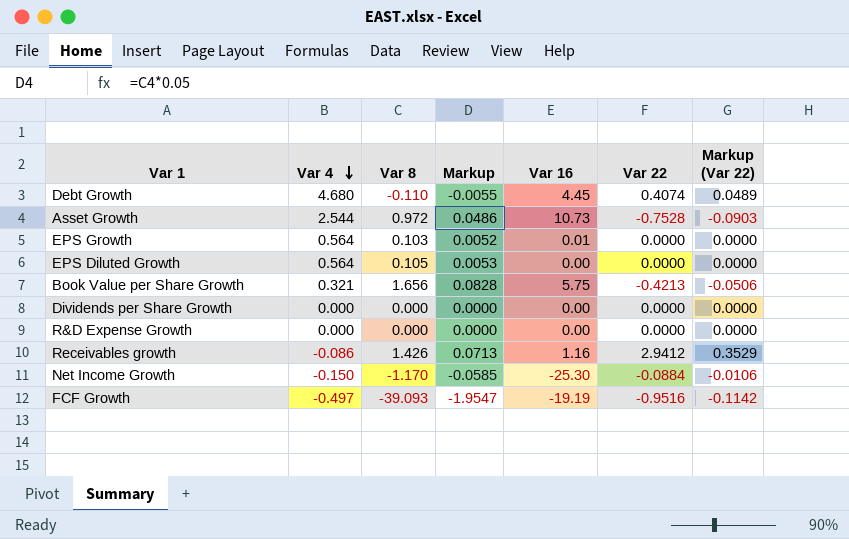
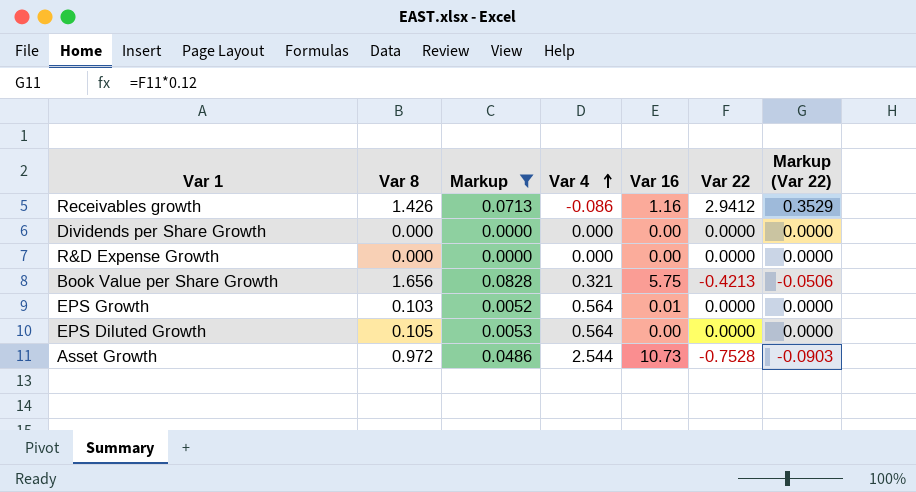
filter: none -> Markup >= 0.0000
row order: Var 4 descending -> Var 4 ascending
column Var 4 | position: 2 -> 4

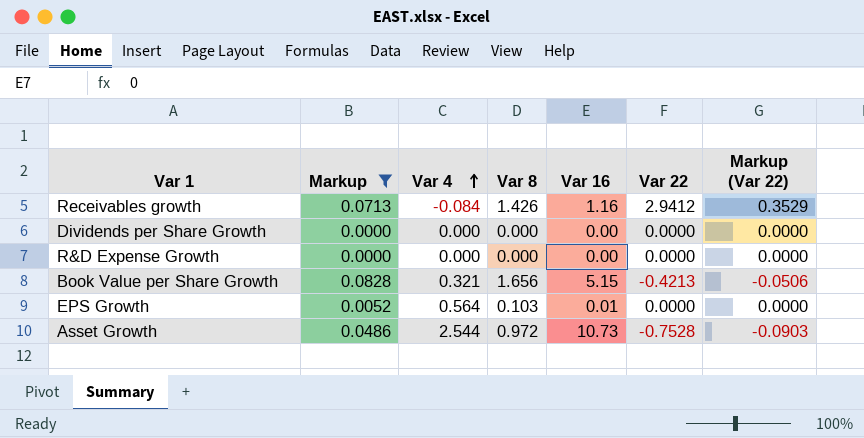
column Var 8 | position: 2 -> 4
row EPS Diluted Growth: 0.105 | 0.0053 | 0.564 | 0.00 | 0.0000 | 0.0000 -> none
Receivables growth | Var 4: -0.086 -> -0.084
Book Value per Share Growth | Var 16: 5.75 -> 5.15

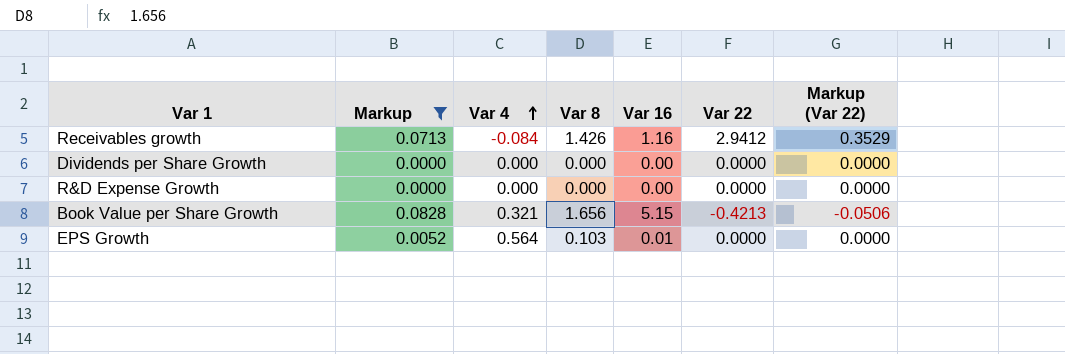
row Asset Growth: 0.0486 | 2.544 | 0.972 | 10.73 | -0.7528 | -0.0903 -> none

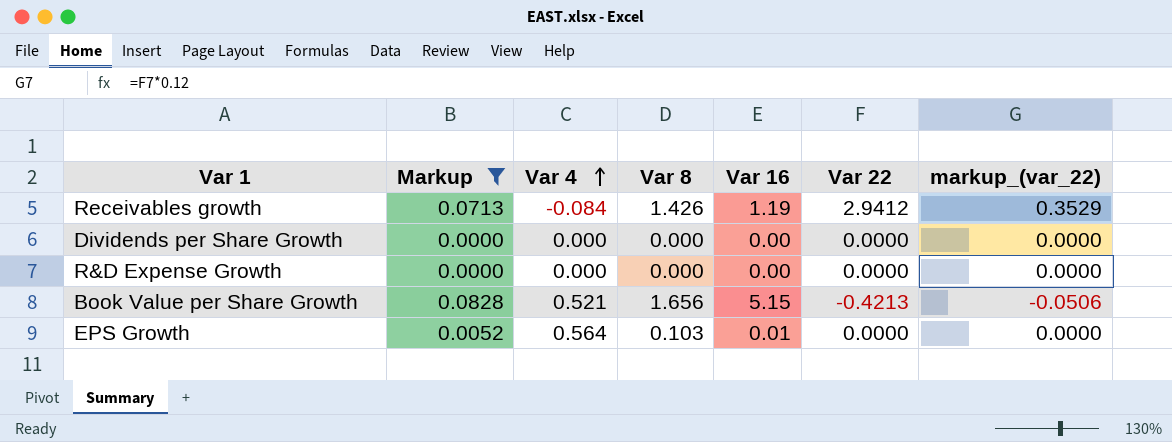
column name: Markup (Var 22) -> markup_(var_22)
Receivables growth | Var 16: 1.16 -> 1.19
Book Value per Share Growth | Var 4: 0.321 -> 0.521

